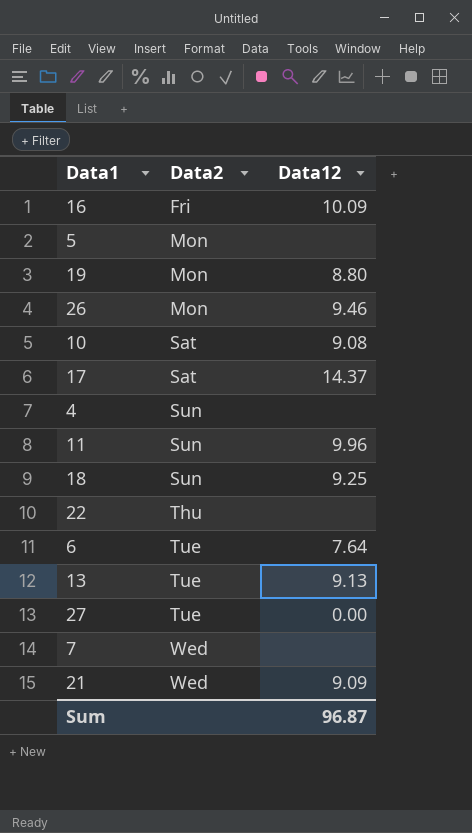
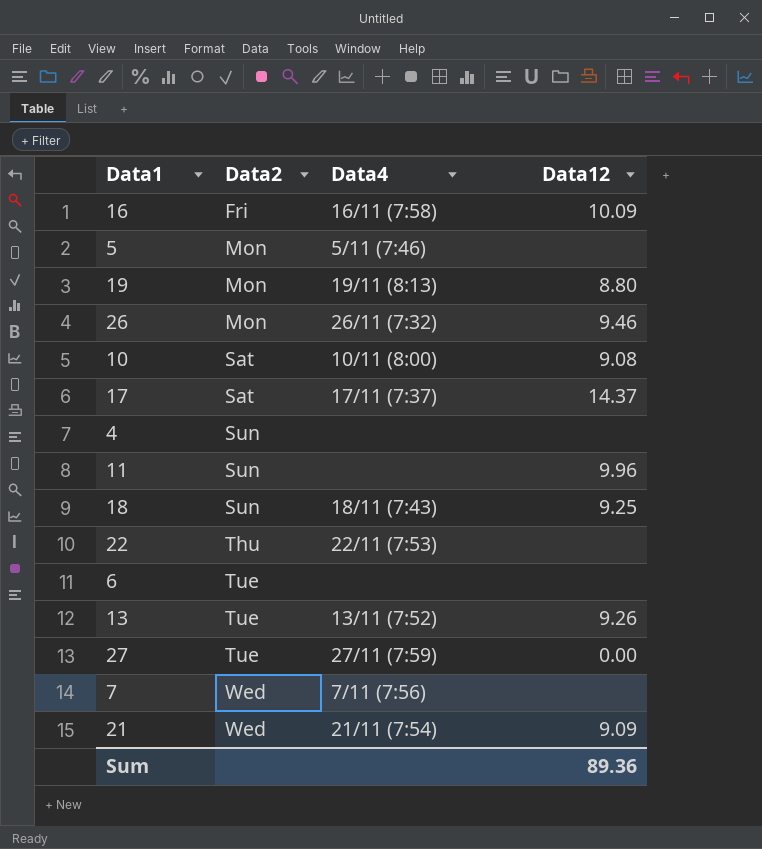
column Data4 | position: none -> 3
6 | Data12: 7.64 -> none
13 | Data12: 9.13 -> 9.26
Sum | Data12: 96.87 -> 89.36

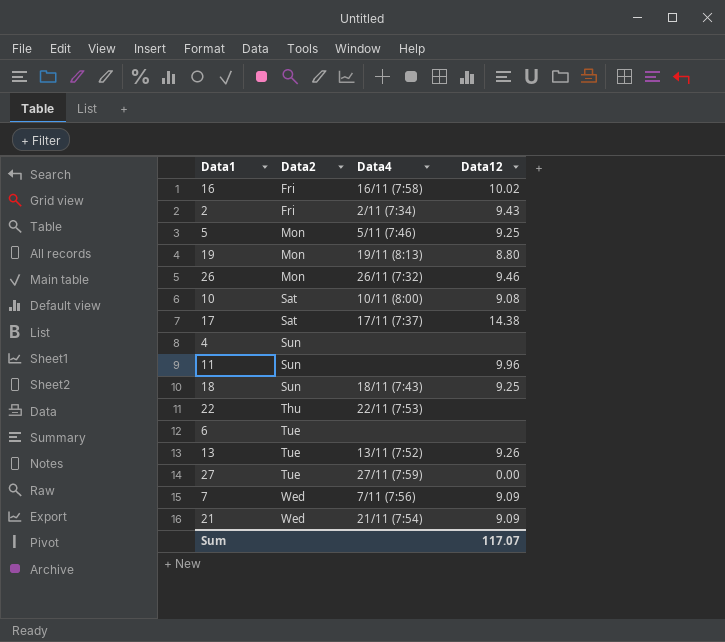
16 | Data12: 10.09 -> 10.02
row 2: none -> Fri | 2/11 (7:34) | 9.43
5 | Data12: none -> 9.25
17 | Data12: 14.37 -> 14.38
7 | Data12: none -> 9.09
Sum | Data12: 89.36 -> 117.07

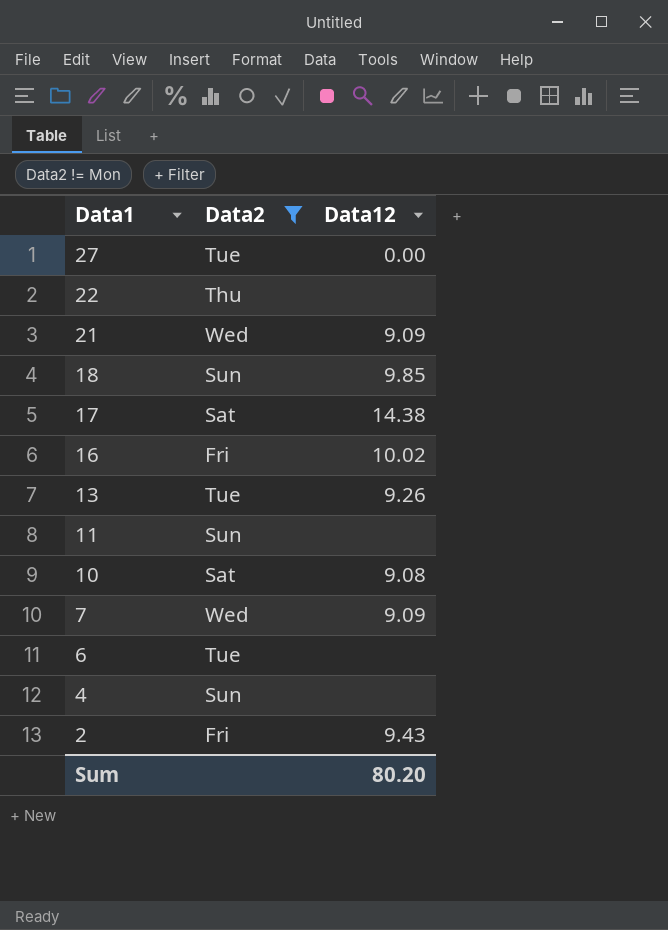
filter: none -> Data2 != Mon
row order: Data2 ascending -> Data1 descending
column Data4 | position: 3 -> none
18 | Data12: 9.25 -> 9.85
11 | Data12: 9.96 -> none
Sum | Data12: 117.07 -> 80.20

